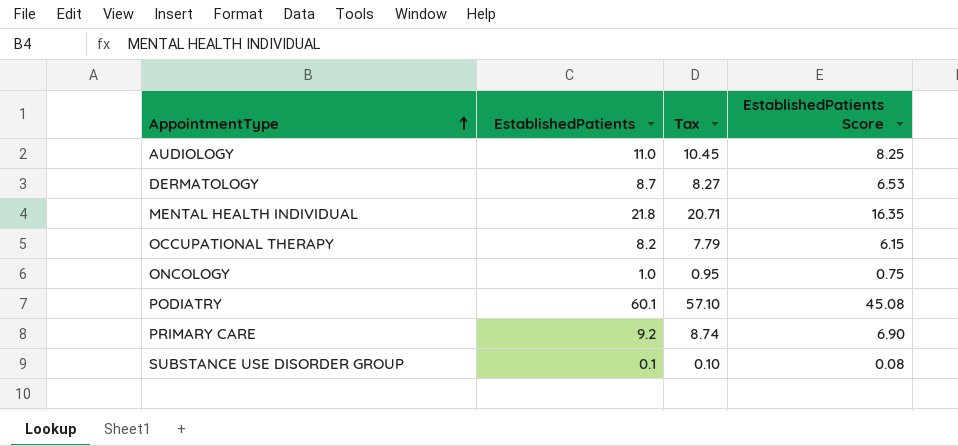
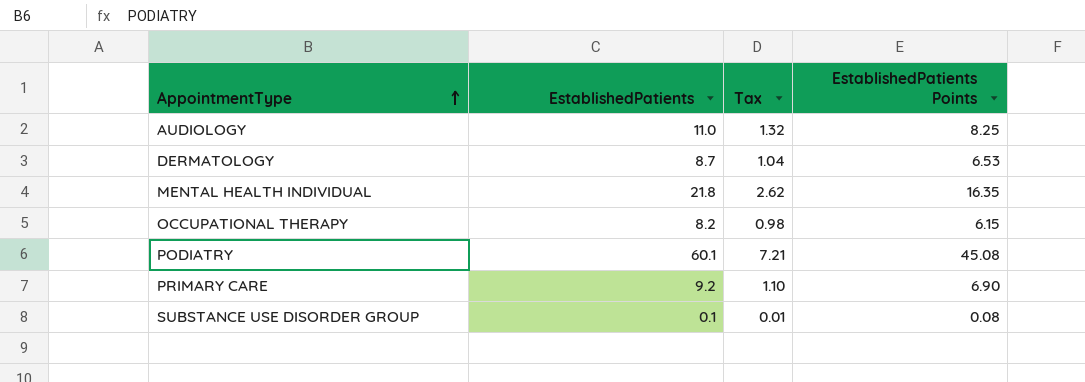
column Tax | formula: [EstablishedPatients] * 0.95 -> [EstablishedPatients] * 0.12
column name: EstablishedPatients Score -> EstablishedPatients Points
row ONCOLOGY: 1.0 | 0.95 | 0.75 -> none

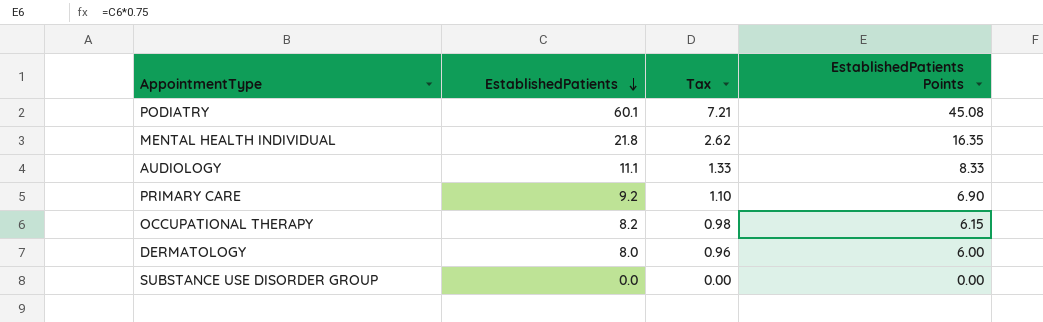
row order: AppointmentType ascending -> EstablishedPatients descending
AUDIOLOGY | EstablishedPatients: 11.0 -> 11.1
AUDIOLOGY | Tax: 1.32 -> 1.33
AUDIOLOGY | EstablishedPatients Points: 8.25 -> 8.33
DERMATOLOGY | EstablishedPatients: 8.7 -> 8.0
DERMATOLOGY | Tax: 1.04 -> 0.96
DERMATOLOGY | EstablishedPatients Points: 6.53 -> 6.00
SUBSTANCE USE DISORDER GROUP | EstablishedPatients: 0.1 -> 0.0
SUBSTANCE USE DISORDER GROUP | Tax: 0.01 -> 0.00
SUBSTANCE USE DISORDER GROUP | EstablishedPatients Points: 0.08 -> 0.00

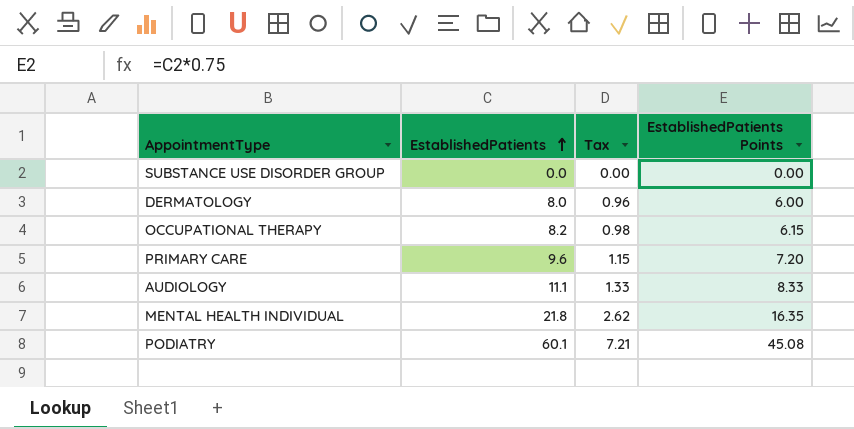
row order: EstablishedPatients descending -> EstablishedPatients ascending
PRIMARY CARE | EstablishedPatients: 9.2 -> 9.6
PRIMARY CARE | Tax: 1.10 -> 1.15
PRIMARY CARE | EstablishedPatients Points: 6.90 -> 7.20

